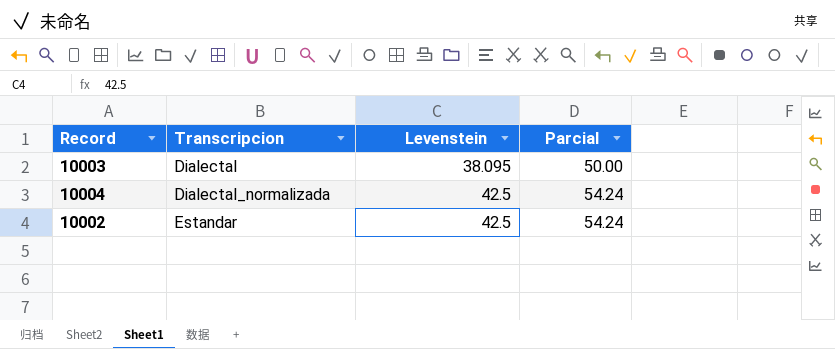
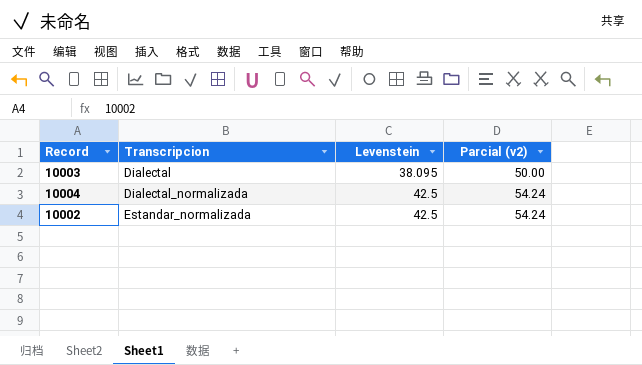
column name: Parcial -> Parcial (v2)
10002 | Transcripcion: Estandar -> Estandar_normalizada

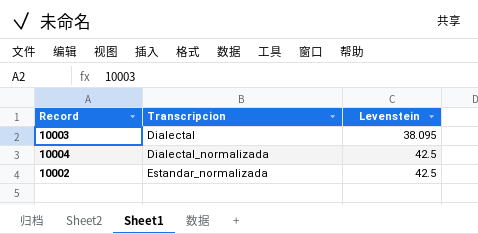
column Parcial (v2) | position: 4 -> none

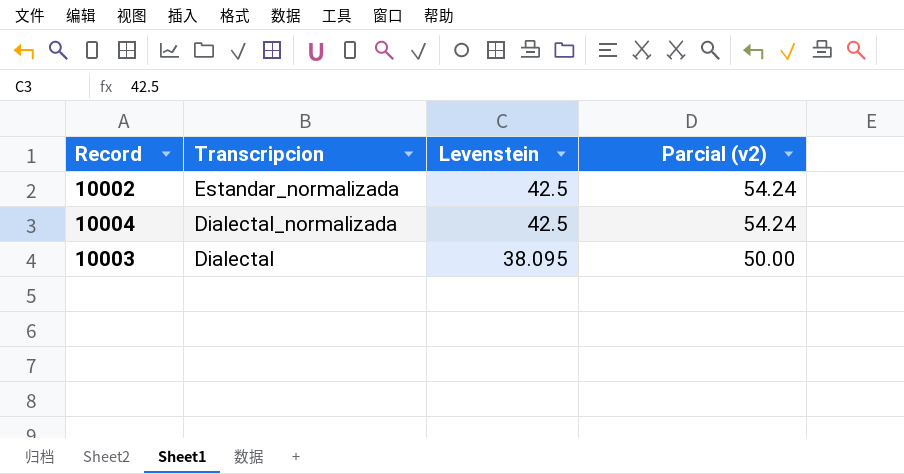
row order: Transcripcion ascending -> Transcripcion descending
column Parcial (v2) | position: none -> 4

